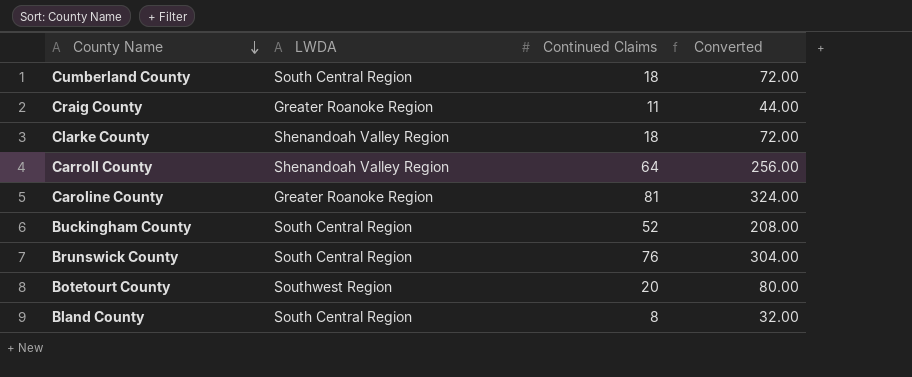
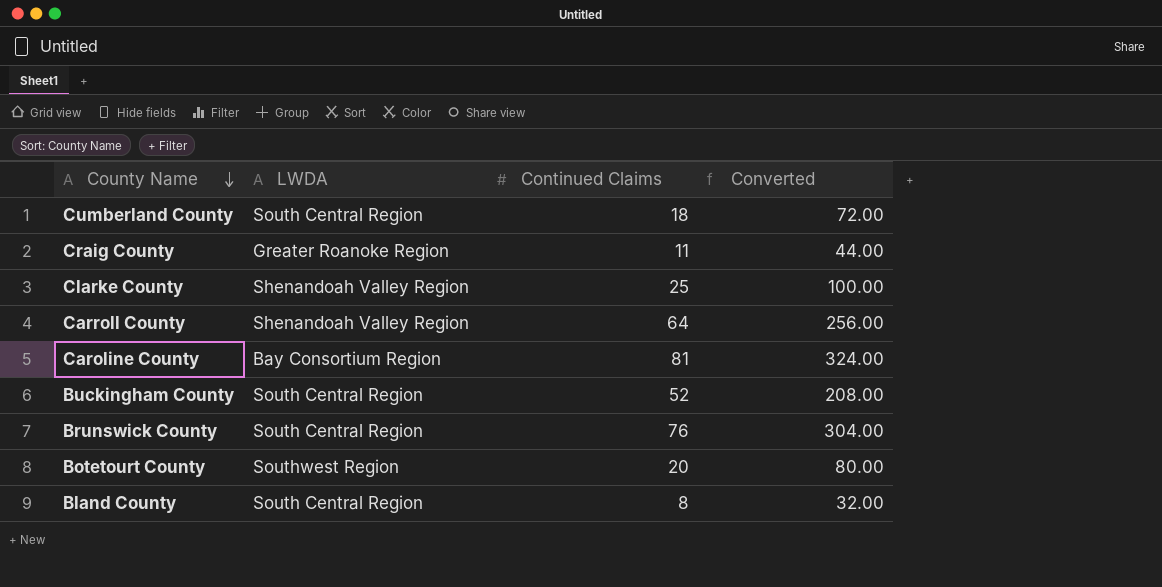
Clarke County | Continued Claims: 18 -> 25
Clarke County | Converted: 72.00 -> 100.00
Caroline County | LWDA: Greater Roanoke Region -> Bay Consortium Region

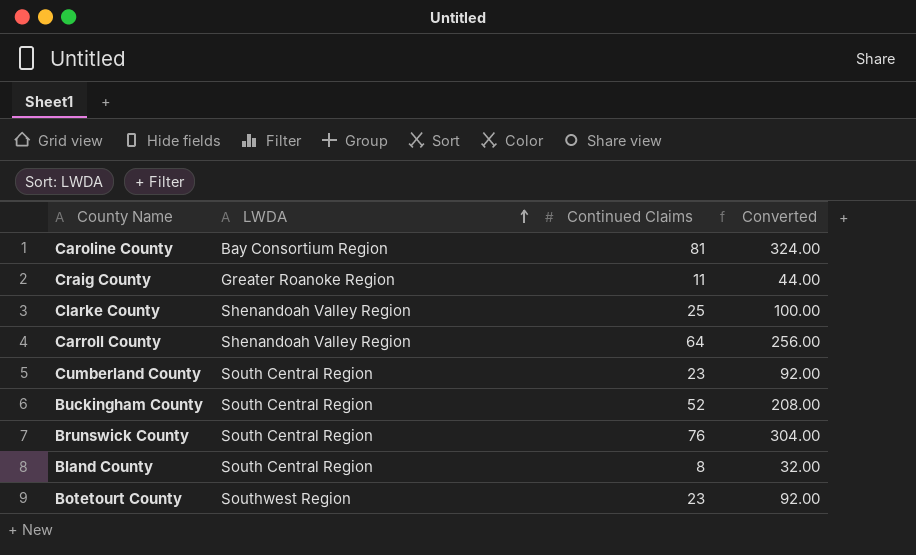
row order: County Name descending -> LWDA ascending
Cumberland County | Continued Claims: 18 -> 23
Cumberland County | Converted: 72.00 -> 92.00
Botetourt County | Continued Claims: 20 -> 23
Botetourt County | Converted: 80.00 -> 92.00

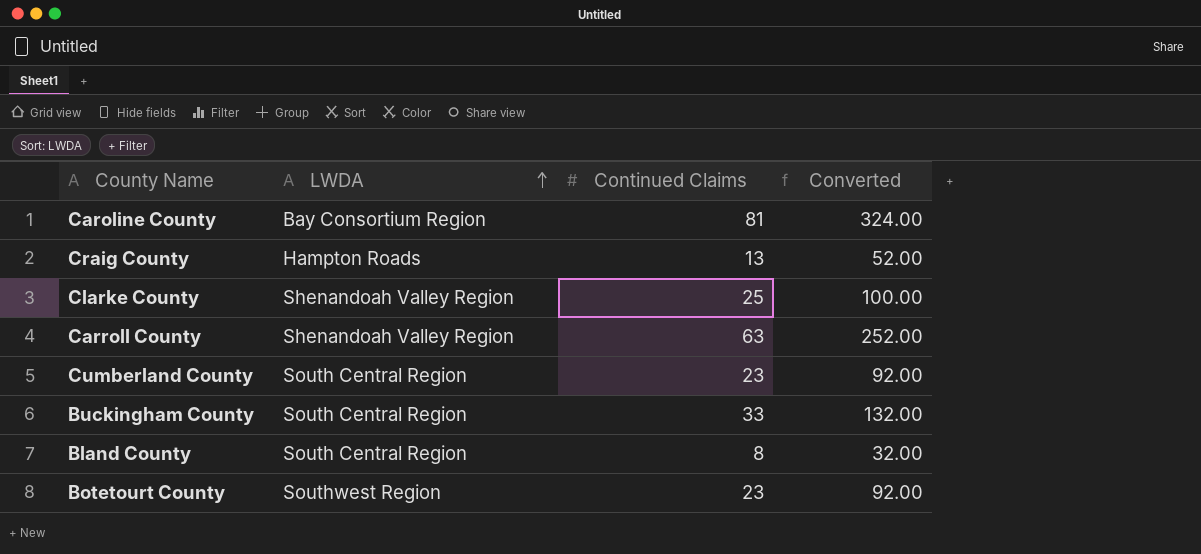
row Brunswick County: South Central Region | 76 | 304.00 -> none
Craig County | LWDA: Greater Roanoke Region -> Hampton Roads
Craig County | Continued Claims: 11 -> 13
Craig County | Converted: 44.00 -> 52.00
Carroll County | Continued Claims: 64 -> 63
Carroll County | Converted: 256.00 -> 252.00
Buckingham County | Continued Claims: 52 -> 33
Buckingham County | Converted: 208.00 -> 132.00

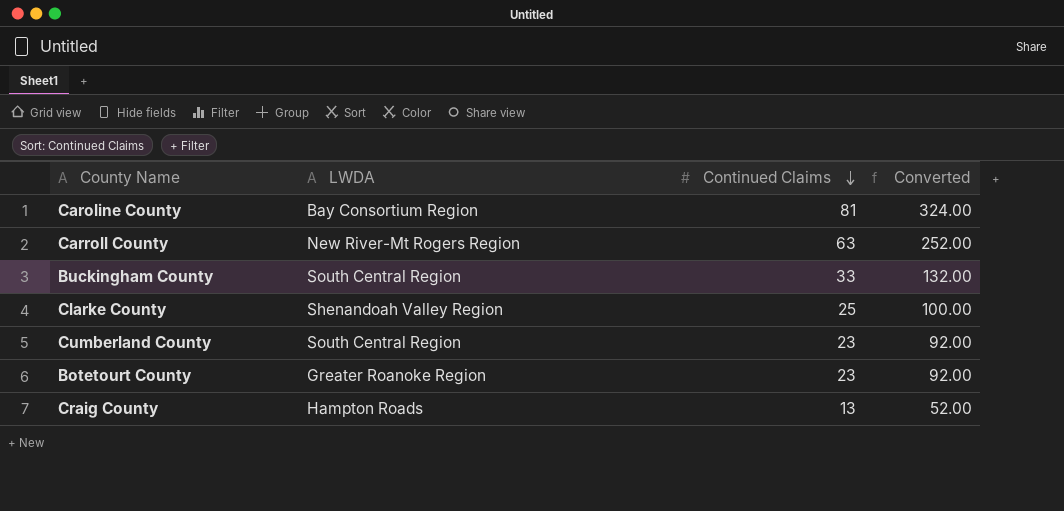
row order: LWDA ascending -> Continued Claims descending
row Bland County: South Central Region | 8 | 32.00 -> none
Carroll County | LWDA: Shenandoah Valley Region -> New River-Mt Rogers Region
Botetourt County | LWDA: Southwest Region -> Greater Roanoke Region

